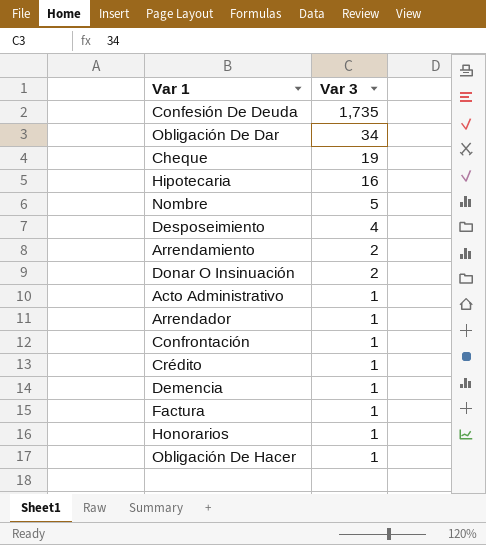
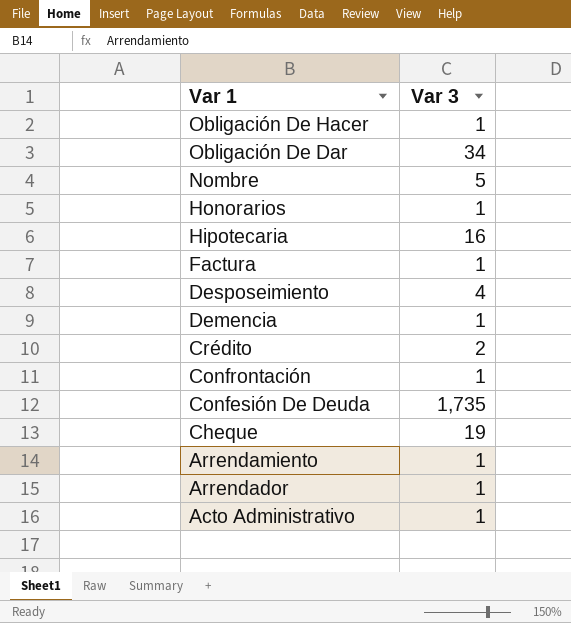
row order: Var 3 descending -> Var 1 descending
row Donar O Insinuación: 2 -> none
Crédito | Var 3: 1 -> 2
Arrendamiento | Var 3: 2 -> 1

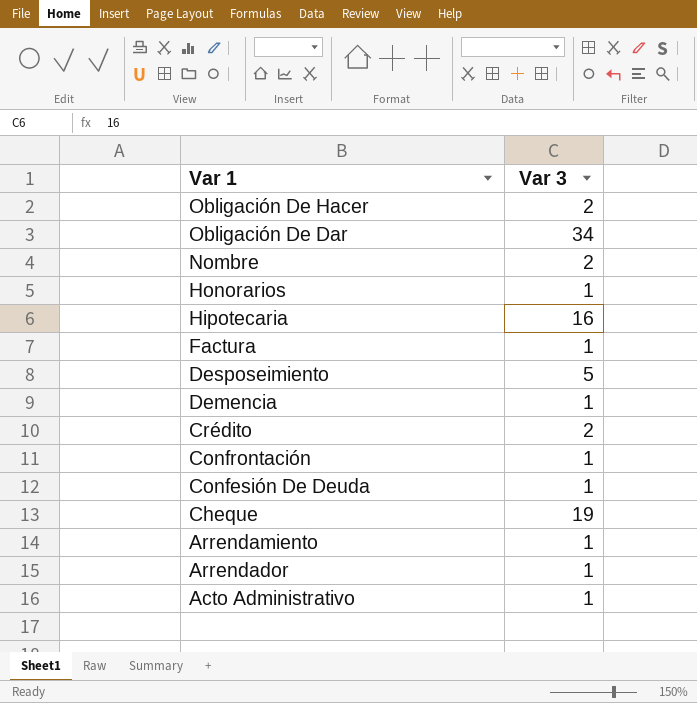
Obligación De Hacer | Var 3: 1 -> 2
Nombre | Var 3: 5 -> 2
Desposeimiento | Var 3: 4 -> 5
Confesión De Deuda | Var 3: 1,735 -> 1

